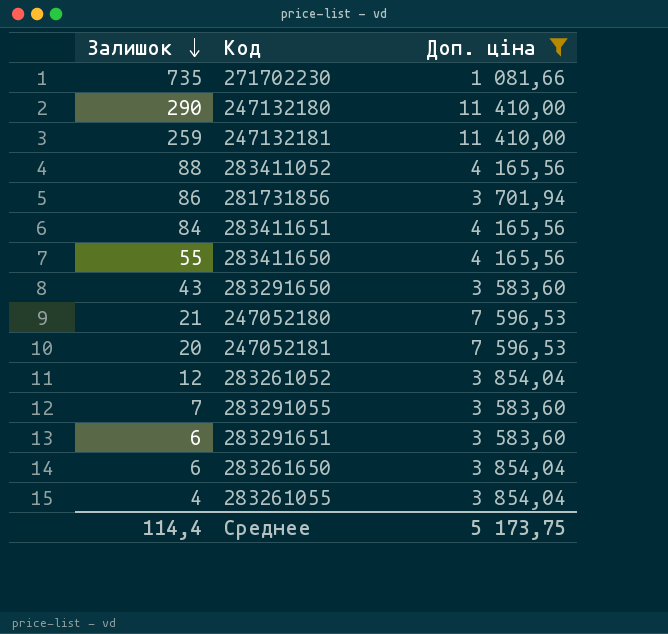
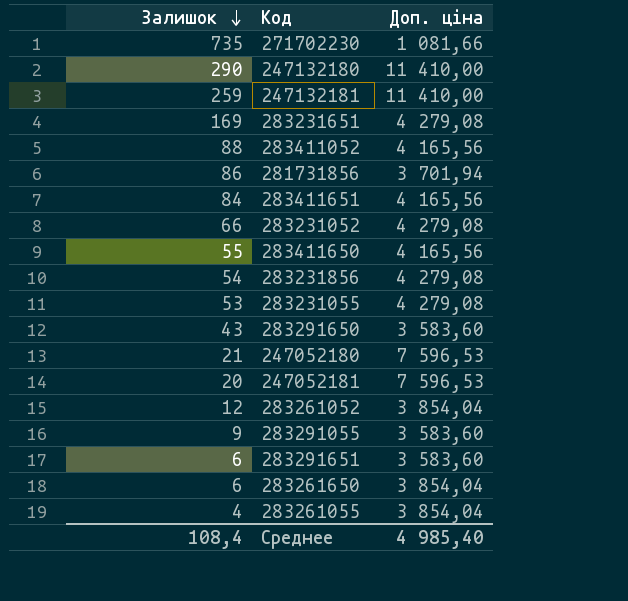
filter: Доп. ціна != 4 279,08 -> none
283291055 | Залишок: 7 -> 9
Среднее | Залишок: 114,4 -> 108,4
Среднее | Доп. ціна: 5 173,75 -> 4 985,40

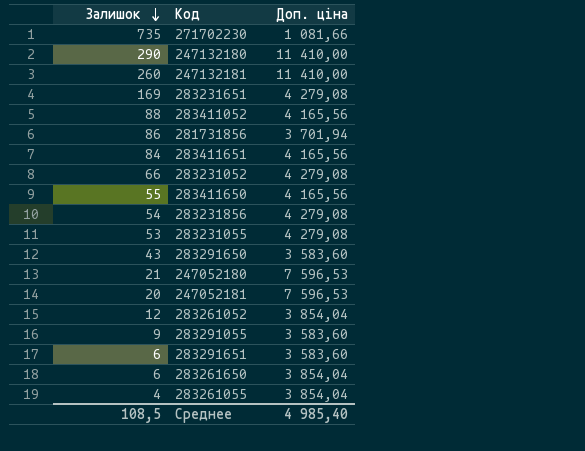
247132181 | Залишок: 259 -> 260
Среднее | Залишок: 108,4 -> 108,5

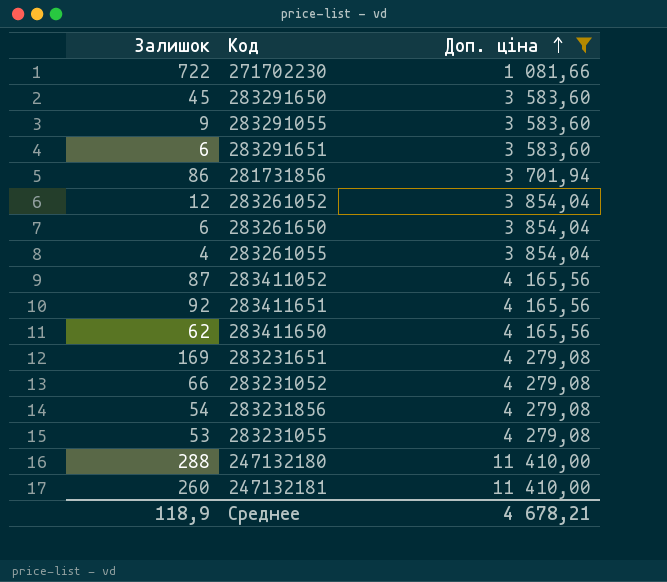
filter: none -> Доп. ціна != 7 596,53
row order: Залишок descending -> Доп. ціна ascending
271702230 | Залишок: 735 -> 722
283291650 | Залишок: 43 -> 45
283411052 | Залишок: 88 -> 87
283411651 | Залишок: 84 -> 92
283411650 | Залишок: 55 -> 62
247132180 | Залишок: 290 -> 288
Среднее | Залишок: 108,5 -> 118,9
Среднее | Доп. ціна: 4 985,40 -> 4 678,21

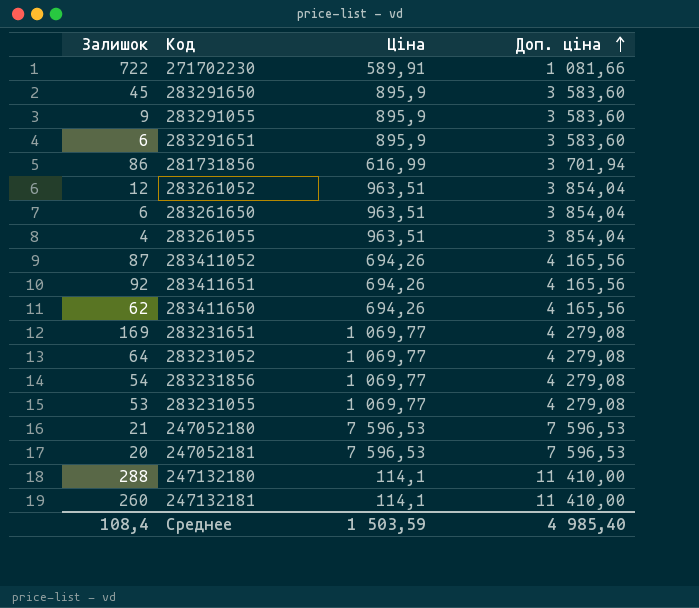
filter: Доп. ціна != 7 596,53 -> none
column Ціна | position: none -> 3
283231052 | Залишок: 66 -> 64
Среднее | Залишок: 118,9 -> 108,4
Среднее | Доп. ціна: 4 678,21 -> 4 985,40

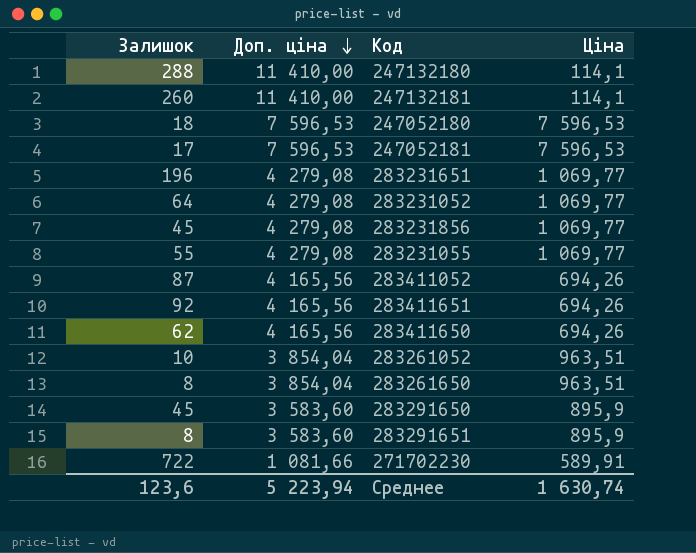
row order: Доп. ціна ascending -> Доп. ціна descending
column Доп. ціна | position: 4 -> 2
row 283291055: 9 | 895,9 | 3 583,60 -> none
row 281731856: 86 | 616,99 | 3 701,94 -> none
row 283261055: 4 | 963,51 | 3 854,04 -> none
247052180 | Залишок: 21 -> 18
247052181 | Залишок: 20 -> 17
283231651 | Залишок: 169 -> 196
283231856 | Залишок: 54 -> 45
283231055 | Залишок: 53 -> 55
283261052 | Залишок: 12 -> 10
283261650 | Залишок: 6 -> 8
283291651 | Залишок: 6 -> 8
Среднее | Залишок: 108,4 -> 123,6
Среднее | Доп. ціна: 4 985,40 -> 5 223,94
Среднее | Ціна: 1 503,59 -> 1 630,74

